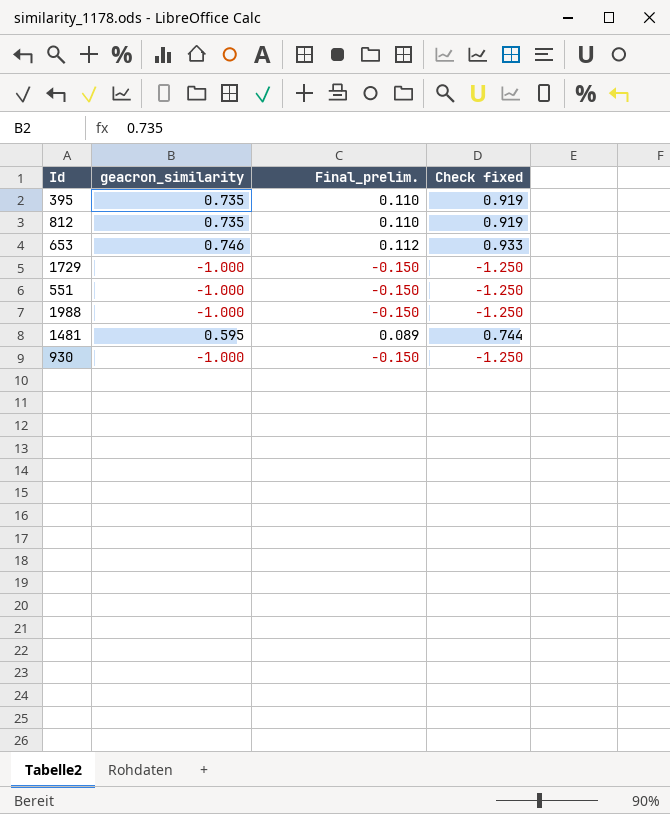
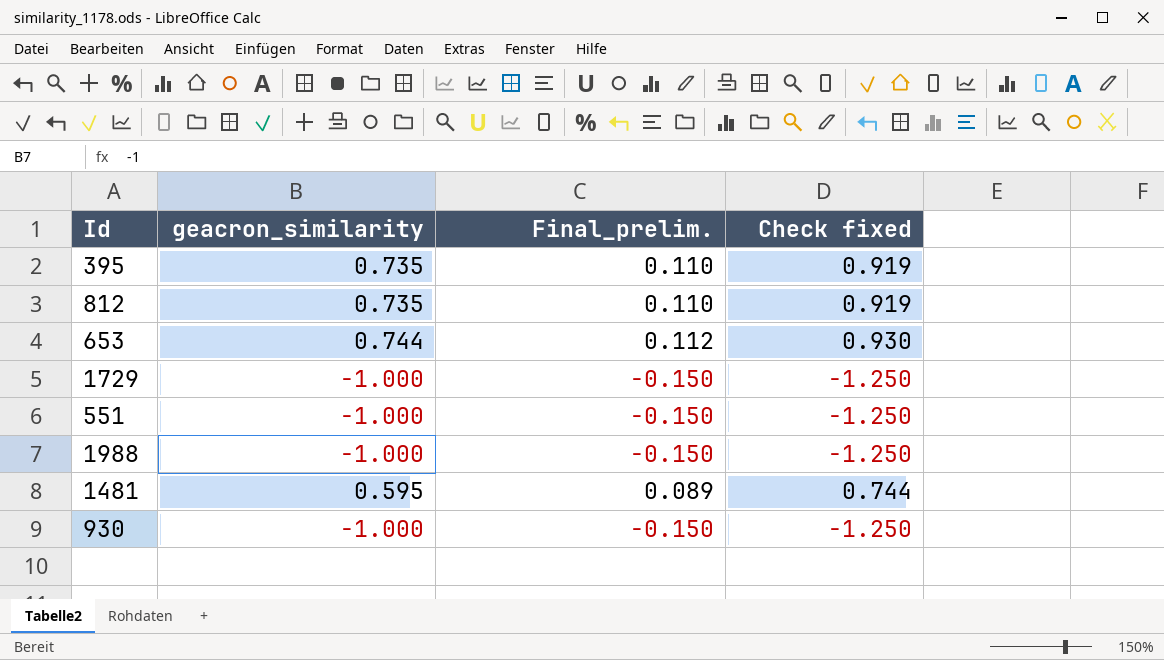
653 | geacron_similarity: 0.746 -> 0.744
653 | Check fixed: 0.933 -> 0.930

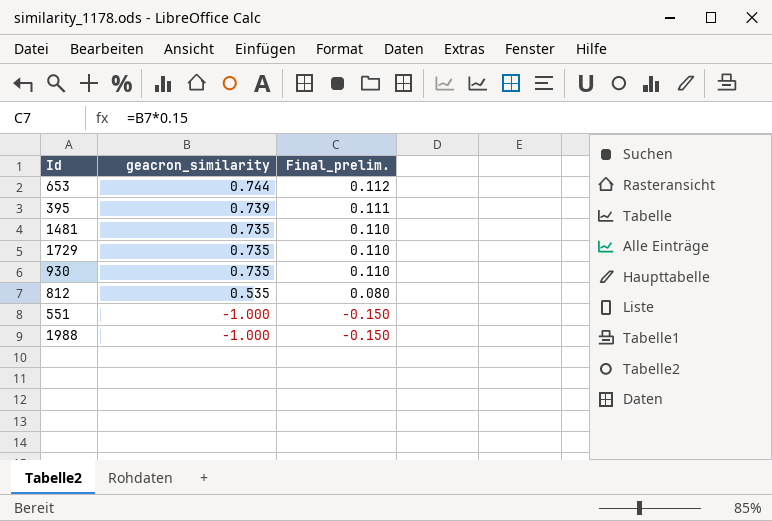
row order: none -> geacron_similarity descending
column Check fixed | formula: [geacron_similarity] * 1.25 -> none
395 | geacron_similarity: 0.735 -> 0.739
395 | Final_prelim.: 0.110 -> 0.111
1481 | geacron_similarity: 0.595 -> 0.735
1481 | Final_prelim.: 0.089 -> 0.110
1729 | geacron_similarity: -1.000 -> 0.735
1729 | Final_prelim.: -0.150 -> 0.110
930 | geacron_similarity: -1.000 -> 0.735
930 | Final_prelim.: -0.150 -> 0.110
812 | geacron_similarity: 0.735 -> 0.535
812 | Final_prelim.: 0.110 -> 0.080

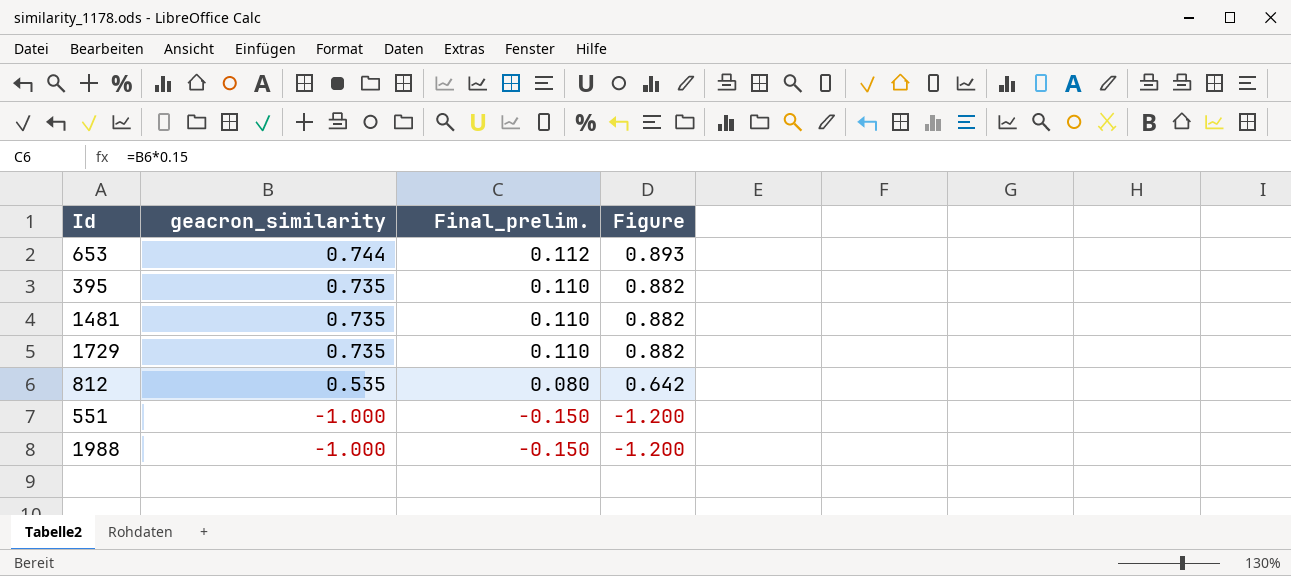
column Figure | formula: none -> [geacron_similarity] * 1.2
row 930: 0.735 | 0.110 -> none
395 | geacron_similarity: 0.739 -> 0.735
395 | Final_prelim.: 0.111 -> 0.110

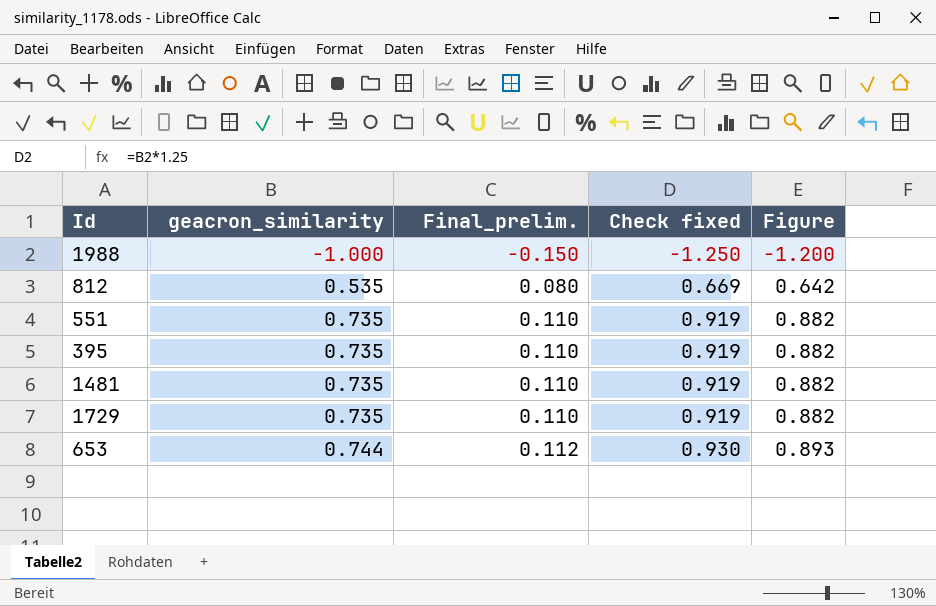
row order: geacron_similarity descending -> geacron_similarity ascending
column Check fixed | formula: none -> [geacron_similarity] * 1.25
551 | geacron_similarity: -1.000 -> 0.735
551 | Final_prelim.: -0.150 -> 0.110
551 | Figure: -1.200 -> 0.882

